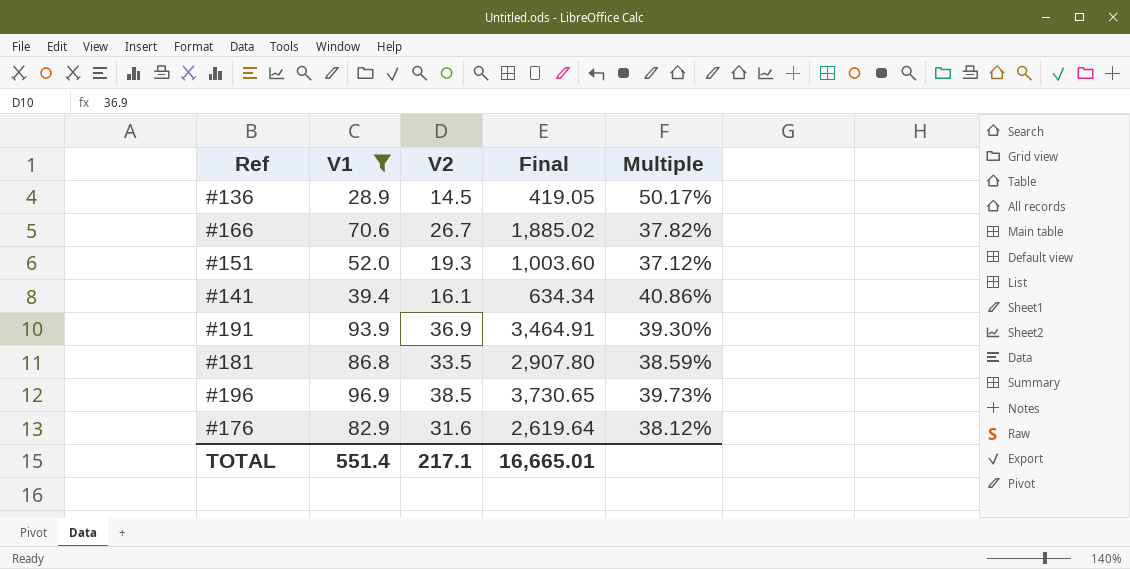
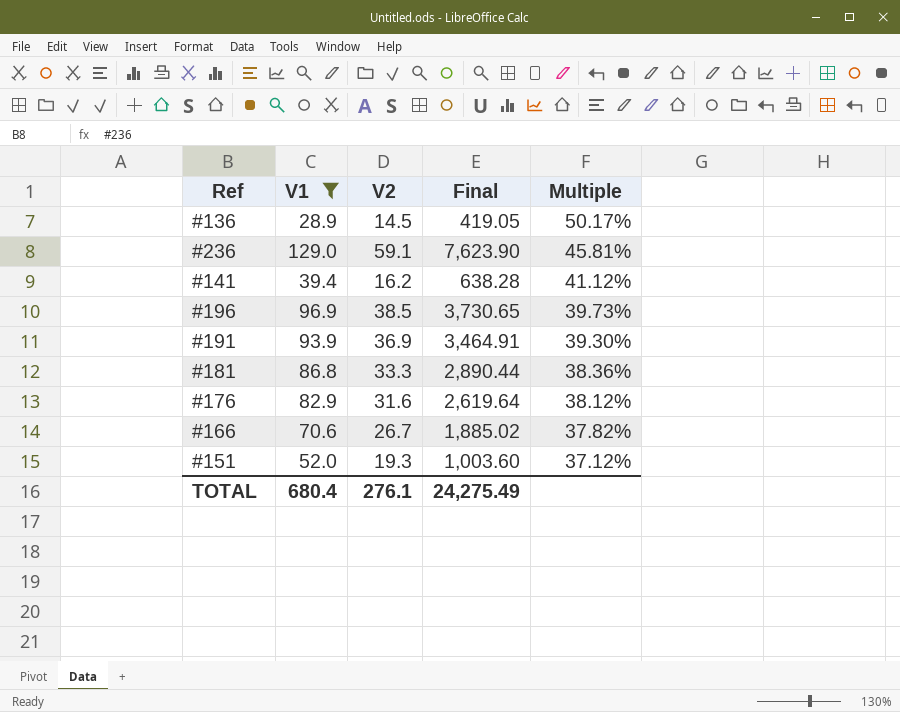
row order: none -> Multiple descending
row #236: none -> 129.0 | 59.1 | 7,623.90 | 45.81%
#141 | V2: 16.1 -> 16.2
#141 | Final: 634.34 -> 638.28
#141 | Multiple: 40.86% -> 41.12%
#181 | V2: 33.5 -> 33.3
#181 | Final: 2,907.80 -> 2,890.44
#181 | Multiple: 38.59% -> 38.36%
TOTAL | V1: 551.4 -> 680.4
TOTAL | V2: 217.1 -> 276.1
TOTAL | Final: 16,665.01 -> 24,275.49

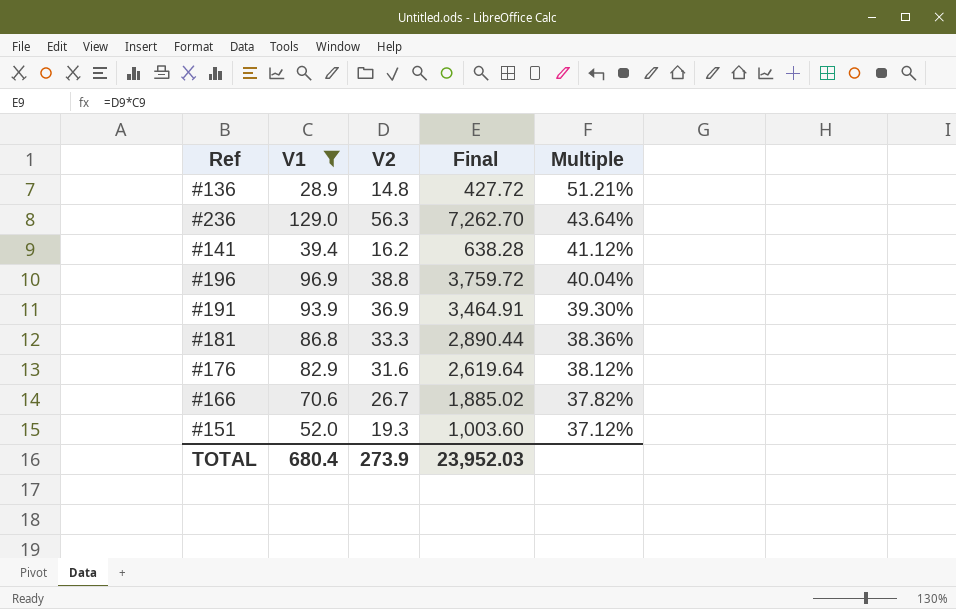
#136 | V2: 14.5 -> 14.8
#136 | Final: 419.05 -> 427.72
#136 | Multiple: 50.17% -> 51.21%
#236 | V2: 59.1 -> 56.3
#236 | Final: 7,623.90 -> 7,262.70
#236 | Multiple: 45.81% -> 43.64%
#196 | V2: 38.5 -> 38.8
#196 | Final: 3,730.65 -> 3,759.72
#196 | Multiple: 39.73% -> 40.04%
TOTAL | V2: 276.1 -> 273.9
TOTAL | Final: 24,275.49 -> 23,952.03

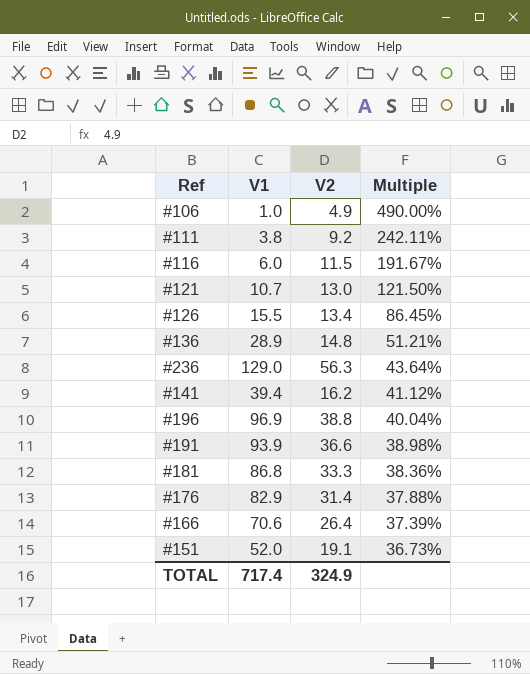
filter: V1 >= 28.9 -> none
column Final | formula: [V1] * [V2] -> none
#191 | V2: 36.9 -> 36.6
#191 | Multiple: 39.30% -> 38.98%
#176 | V2: 31.6 -> 31.4
#176 | Multiple: 38.12% -> 37.88%
#166 | V2: 26.7 -> 26.4
#166 | Multiple: 37.82% -> 37.39%
#151 | V2: 19.3 -> 19.1
#151 | Multiple: 37.12% -> 36.73%
TOTAL | V1: 680.4 -> 717.4
TOTAL | V2: 273.9 -> 324.9

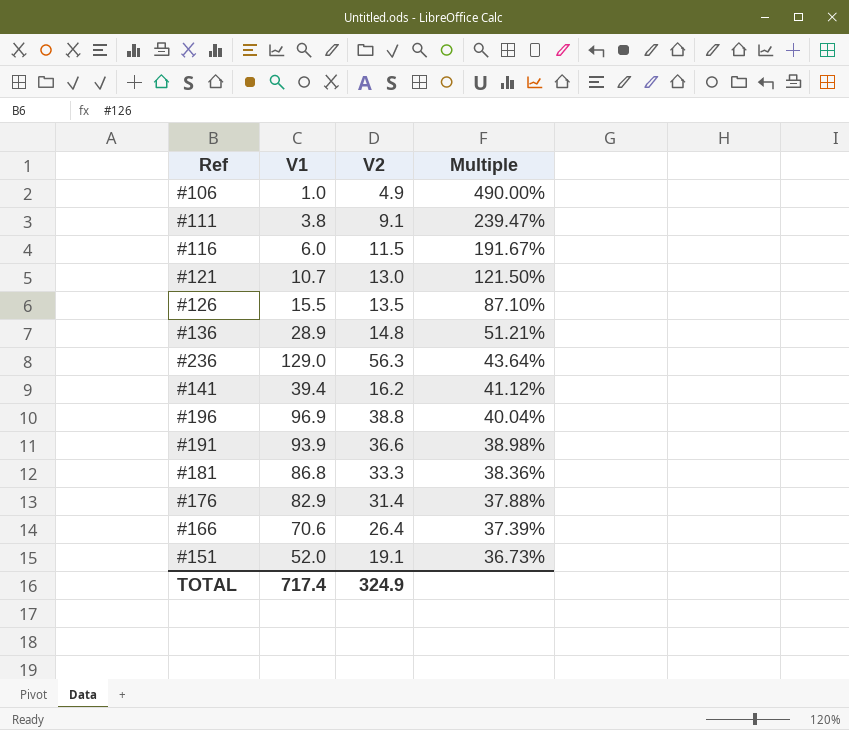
#111 | V2: 9.2 -> 9.1
#111 | Multiple: 242.11% -> 239.47%
#126 | V2: 13.4 -> 13.5
#126 | Multiple: 86.45% -> 87.10%

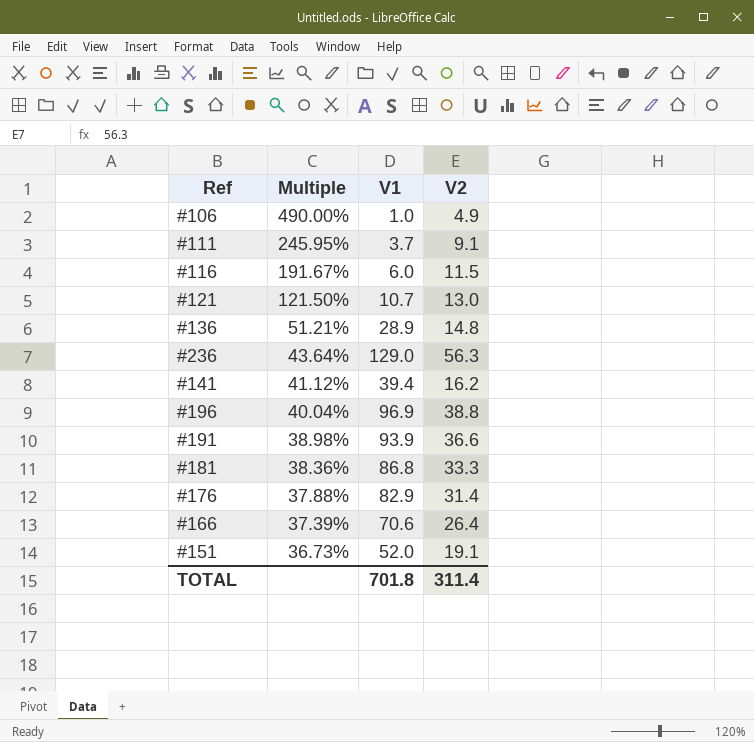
column Multiple | position: 4 -> 2
row #126: 15.5 | 13.5 | 87.10% -> none
#111 | Multiple: 239.47% -> 245.95%
#111 | V1: 3.8 -> 3.7
TOTAL | V1: 717.4 -> 701.8
TOTAL | V2: 324.9 -> 311.4

